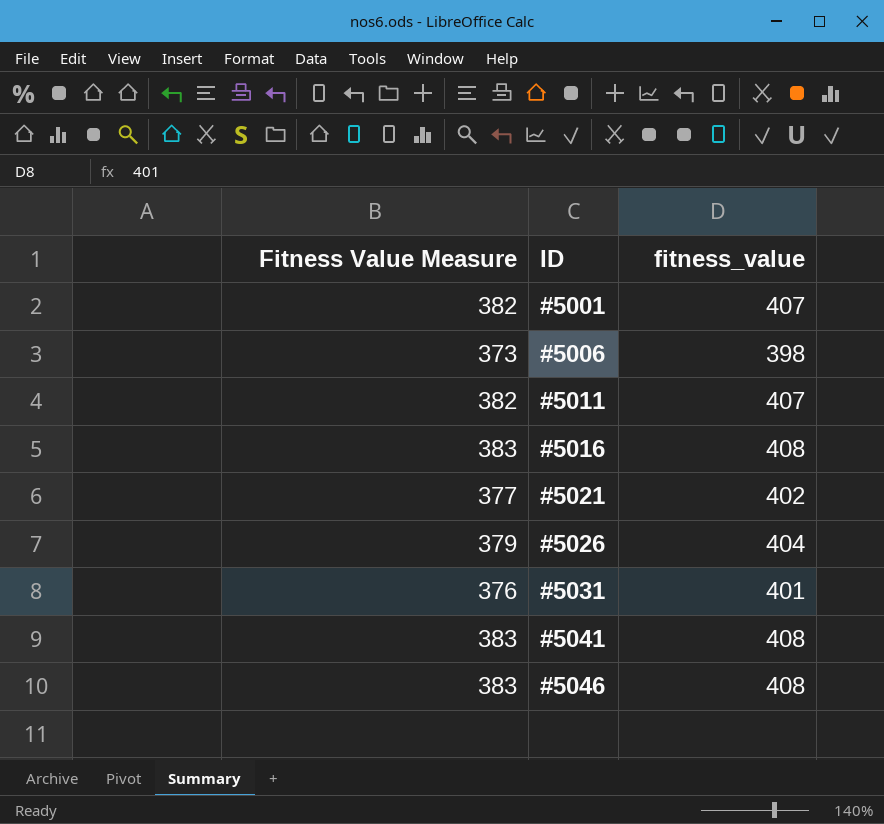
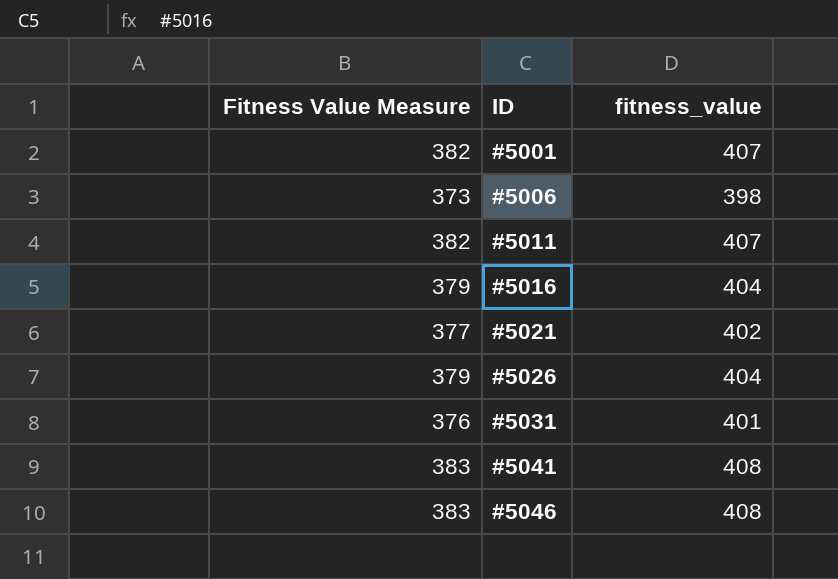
#5016 | Fitness Value Measure: 383 -> 379
#5016 | fitness_value: 408 -> 404

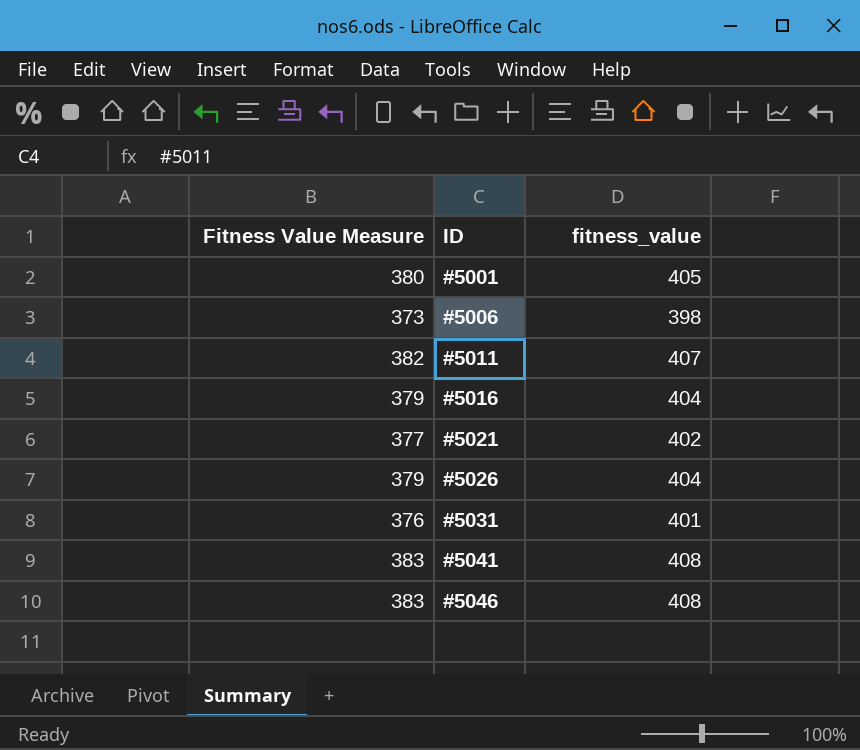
#5001 | Fitness Value Measure: 382 -> 380
#5001 | fitness_value: 407 -> 405

